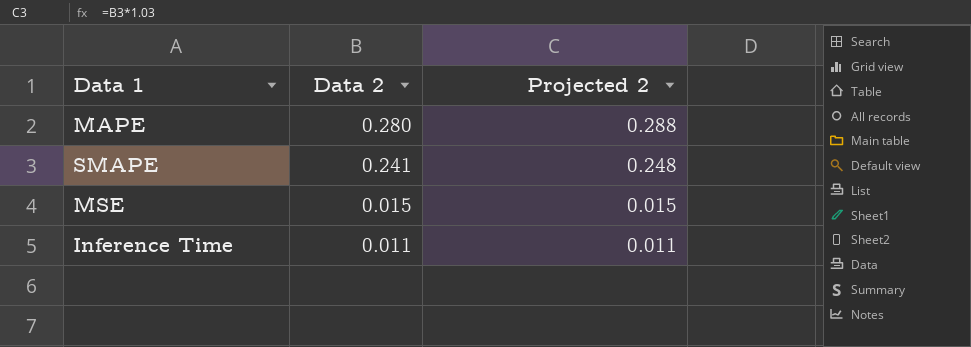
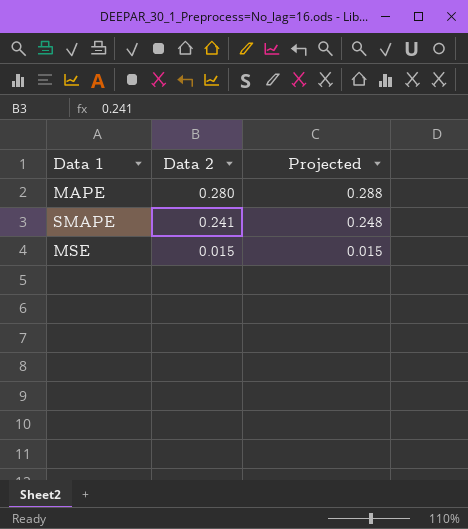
column name: Projected 2 -> Projected
row Inference Time: 0.011 | 0.011 -> none

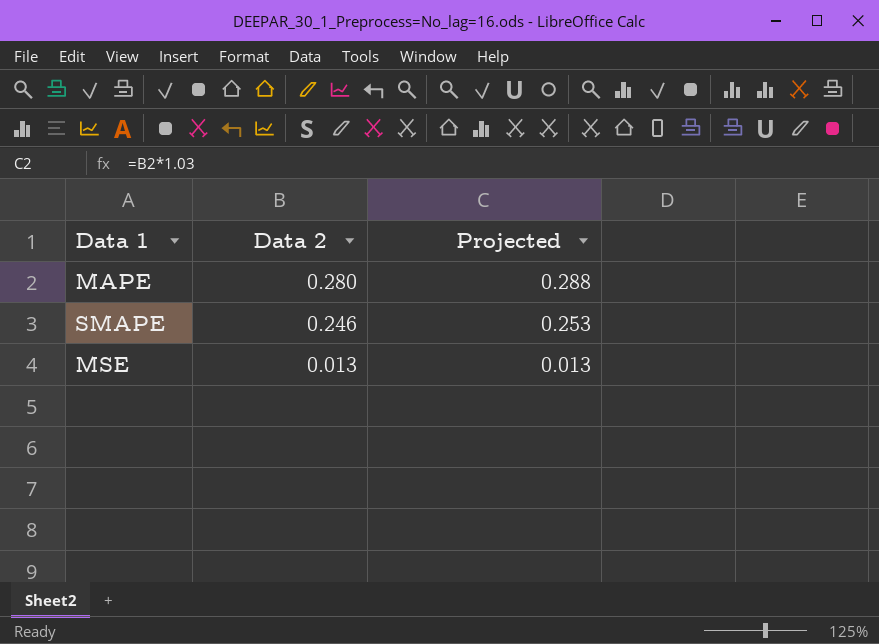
SMAPE | Data 2: 0.241 -> 0.246
SMAPE | Projected: 0.248 -> 0.253
MSE | Data 2: 0.015 -> 0.013
MSE | Projected: 0.015 -> 0.013

